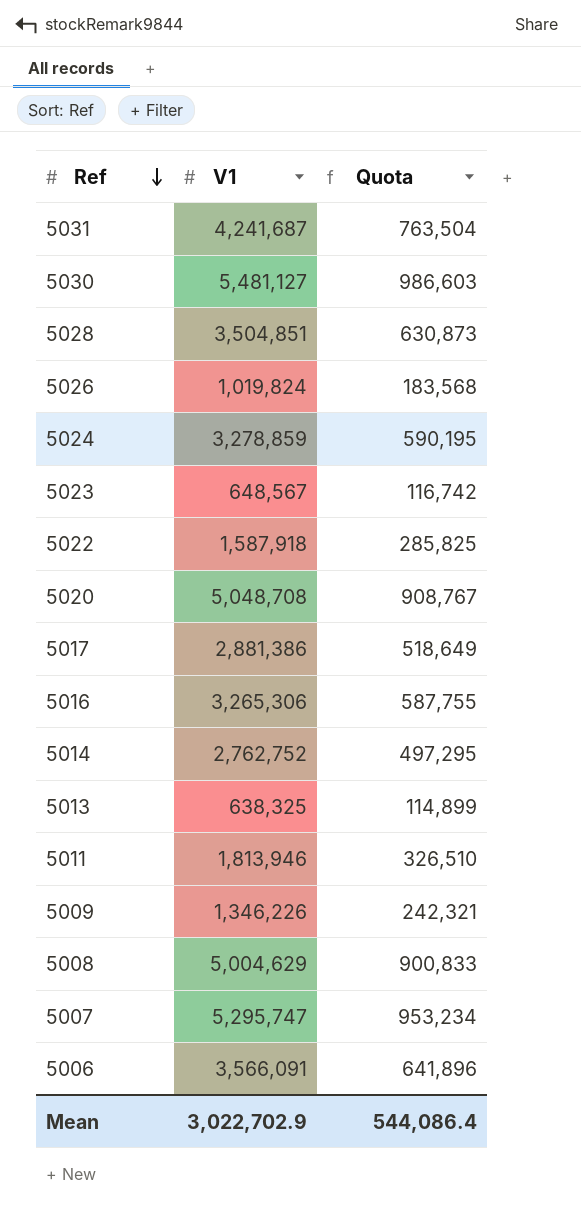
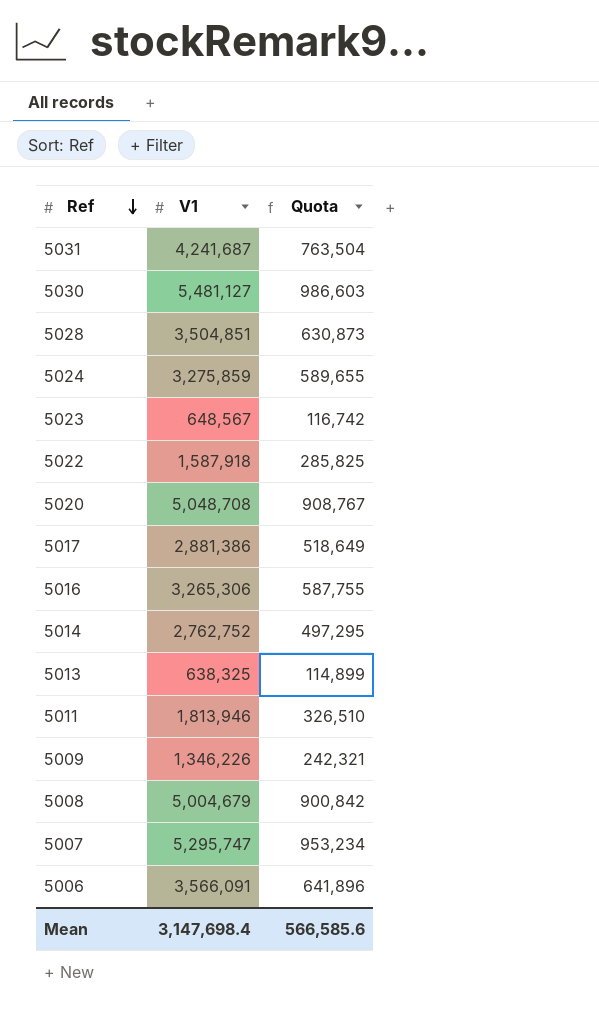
row 5026: 1,019,824 | 183,568 -> none
5024 | V1: 3,278,859 -> 3,275,859
5024 | Quota: 590,195 -> 589,655
5008 | V1: 5,004,629 -> 5,004,679
5008 | Quota: 900,833 -> 900,842
Mean | V1: 3,022,702.9 -> 3,147,698.4
Mean | Quota: 544,086.4 -> 566,585.6

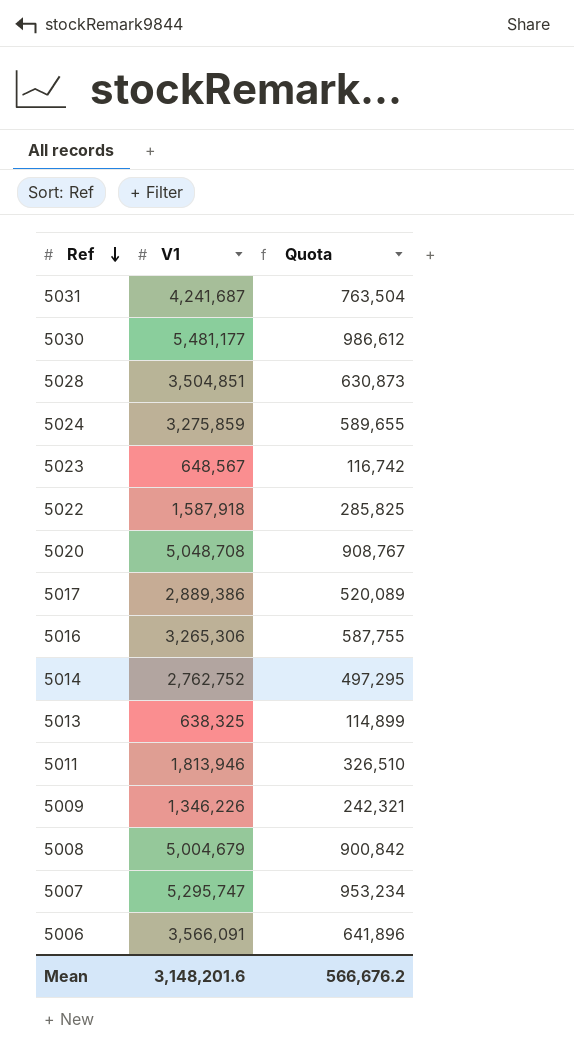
5030 | V1: 5,481,127 -> 5,481,177
5030 | Quota: 986,603 -> 986,612
5017 | V1: 2,881,386 -> 2,889,386
5017 | Quota: 518,649 -> 520,089
Mean | V1: 3,147,698.4 -> 3,148,201.6
Mean | Quota: 566,585.6 -> 566,676.2

